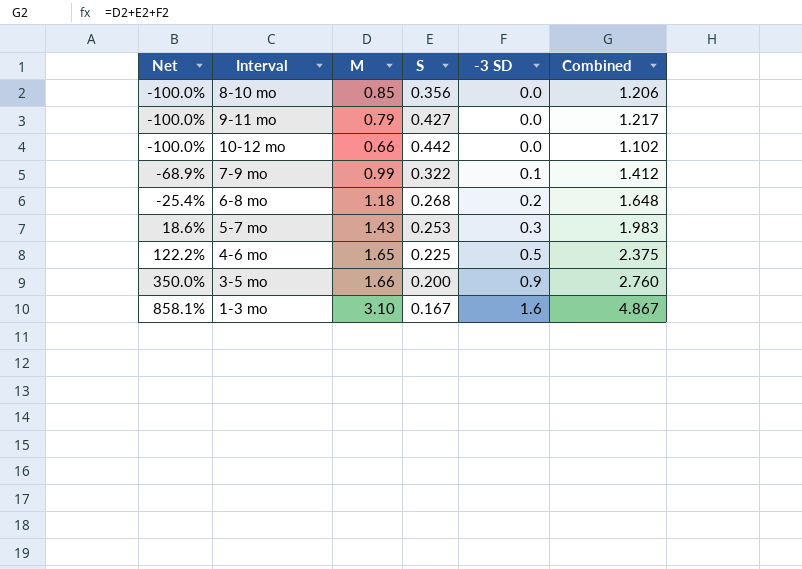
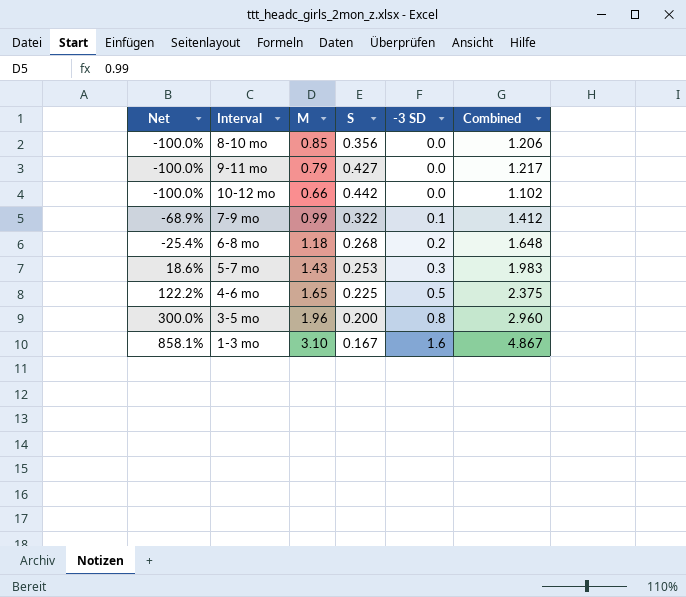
3-5 mo | Net: 350.0% -> 300.0%
3-5 mo | M: 1.66 -> 1.96
3-5 mo | -3 SD: 0.9 -> 0.8
3-5 mo | Combined: 2.760 -> 2.960

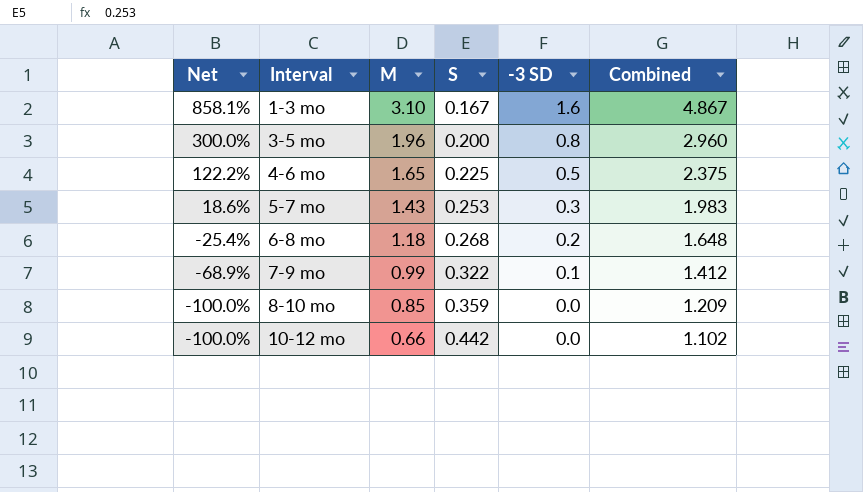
row order: Net ascending -> Net descending
row 9-11 mo: -100.0% | 0.79 | 0.427 | 0.0 | 1.217 -> none
8-10 mo | S: 0.356 -> 0.359
8-10 mo | Combined: 1.206 -> 1.209

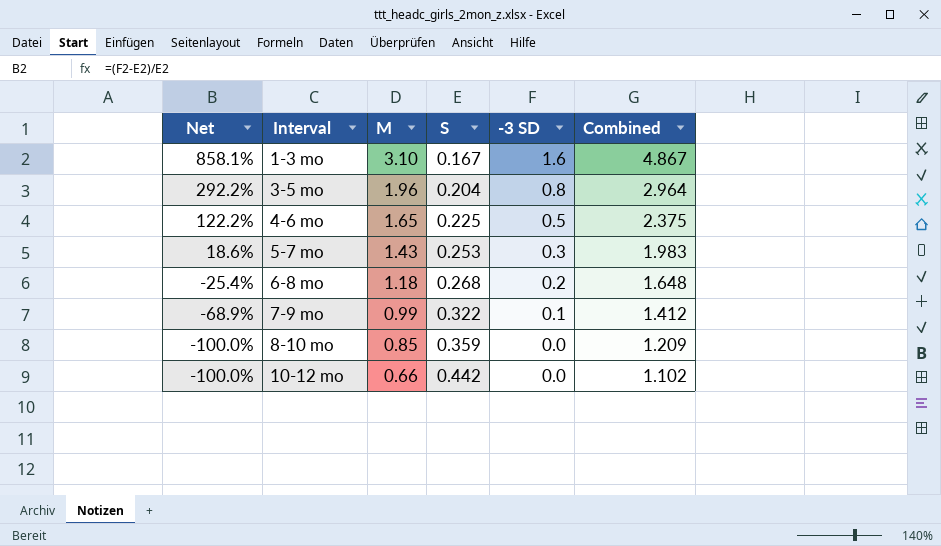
3-5 mo | Net: 300.0% -> 292.2%
3-5 mo | S: 0.200 -> 0.204
3-5 mo | Combined: 2.960 -> 2.964

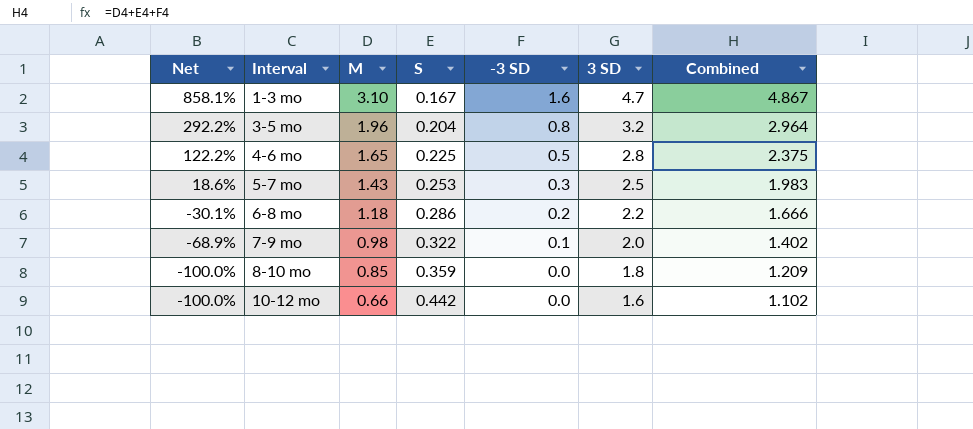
column 3 SD | position: none -> 6
6-8 mo | Net: -25.4% -> -30.1%
6-8 mo | S: 0.268 -> 0.286
6-8 mo | Combined: 1.648 -> 1.666
7-9 mo | M: 0.99 -> 0.98
7-9 mo | Combined: 1.412 -> 1.402

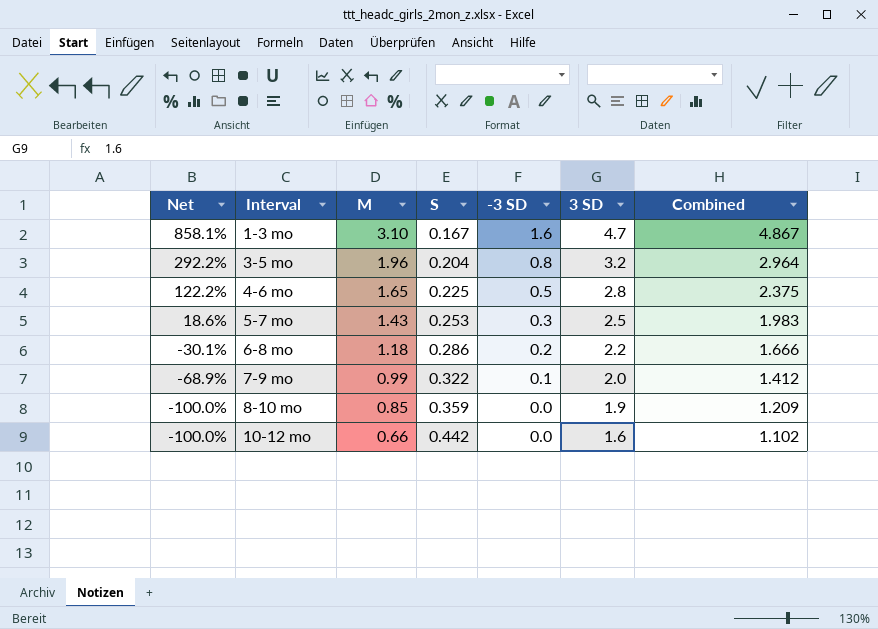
7-9 mo | M: 0.98 -> 0.99
7-9 mo | Combined: 1.402 -> 1.412
8-10 mo | 3 SD: 1.8 -> 1.9

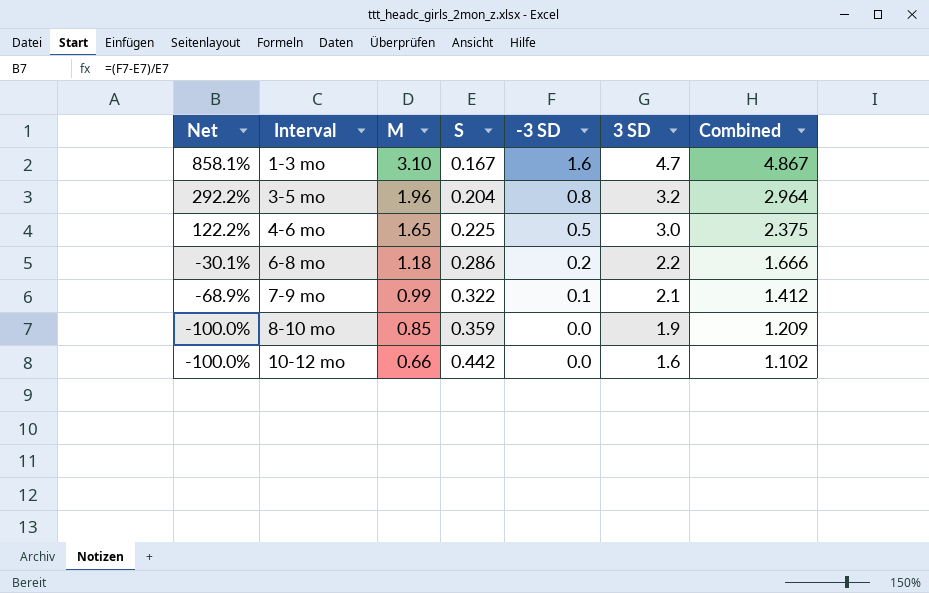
row 5-7 mo: 18.6% | 1.43 | 0.253 | 0.3 | 2.5 | 1.983 -> none
4-6 mo | 3 SD: 2.8 -> 3.0
7-9 mo | 3 SD: 2.0 -> 2.1

